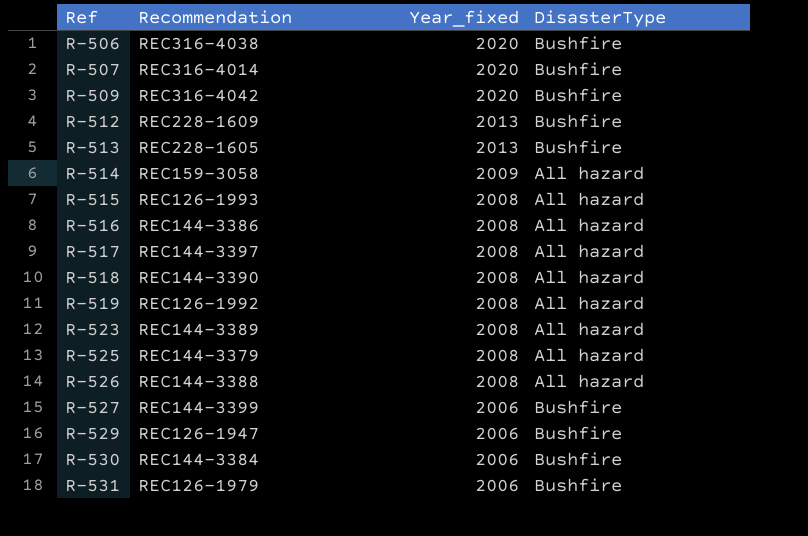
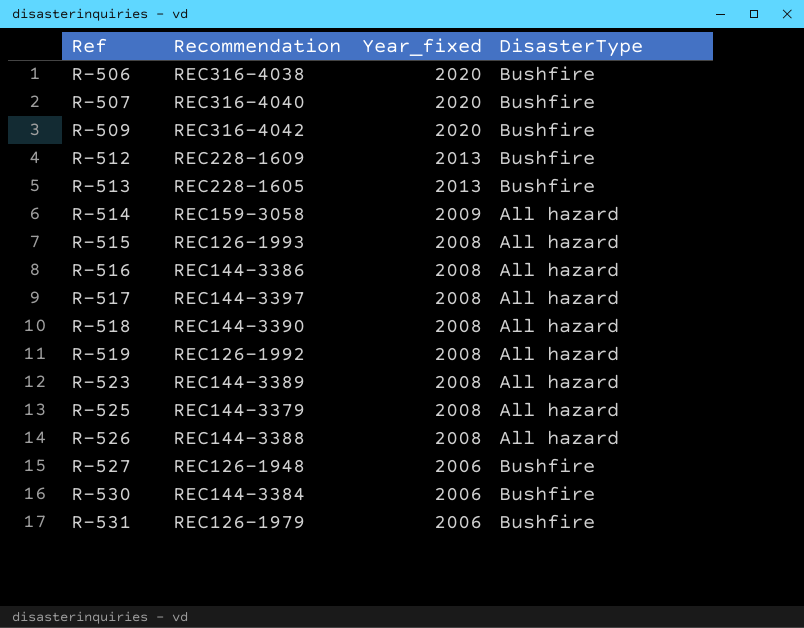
row R-529: REC126-1947 | 2006 | Bushfire -> none
R-507 | Recommendation: REC316-4014 -> REC316-4040
R-527 | Recommendation: REC144-3399 -> REC126-1948

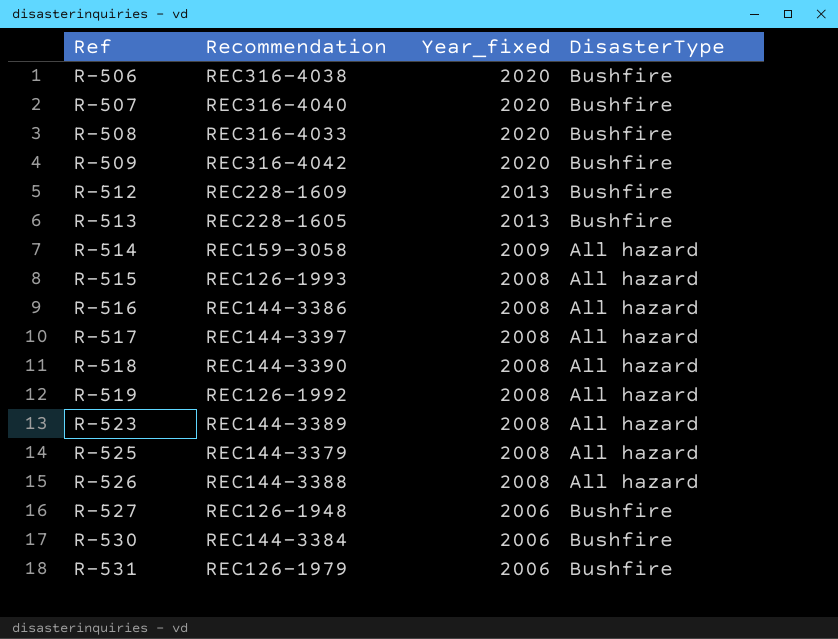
row R-508: none -> REC316-4033 | 2020 | Bushfire

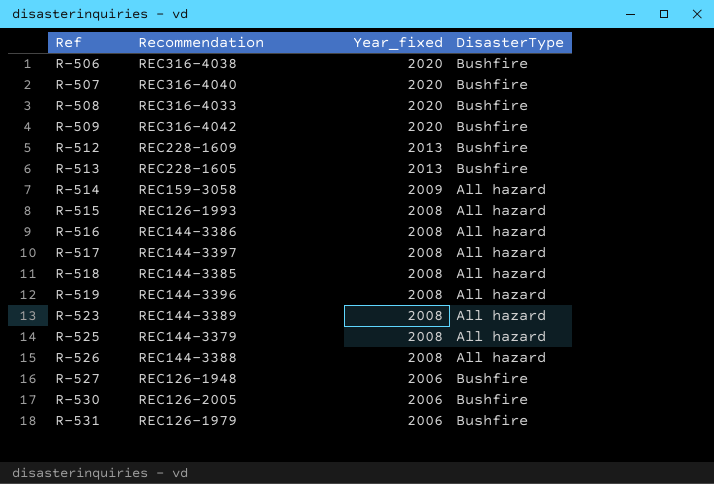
R-518 | Recommendation: REC144-3390 -> REC144-3385
R-519 | Recommendation: REC126-1992 -> REC144-3396
R-530 | Recommendation: REC144-3384 -> REC126-2005

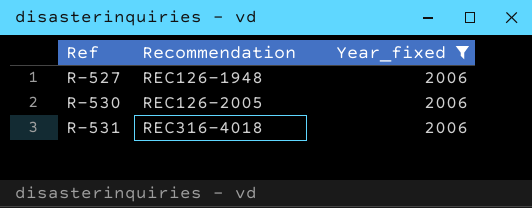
filter: none -> Year_fixed = 2006
column DisasterType | position: 4 -> none
R-531 | Recommendation: REC126-1979 -> REC316-4018

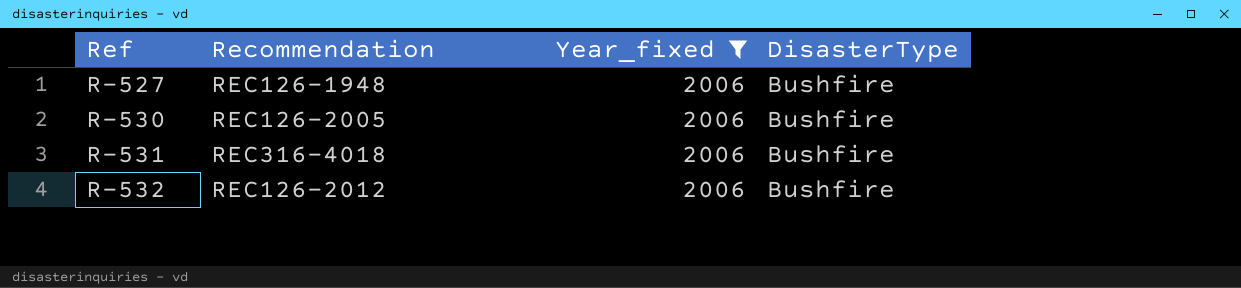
column DisasterType | position: none -> 4
row R-532: none -> REC126-2012 | 2006 | Bushfire

